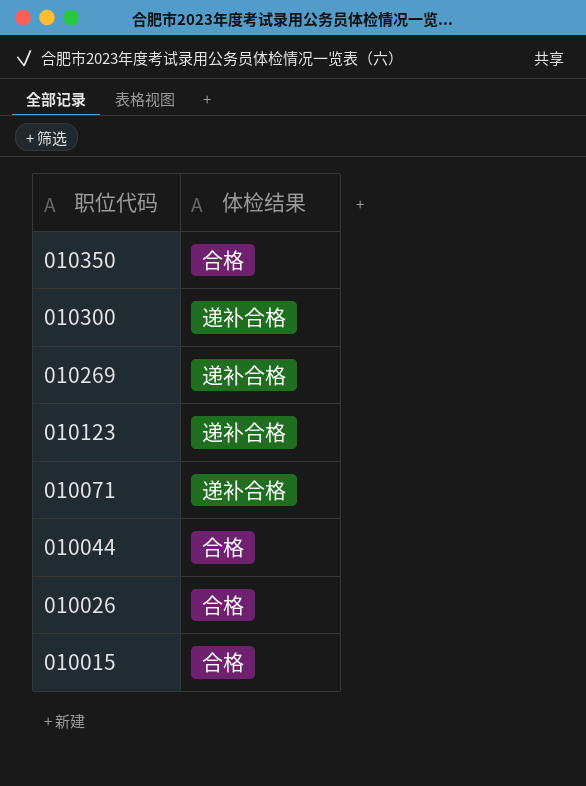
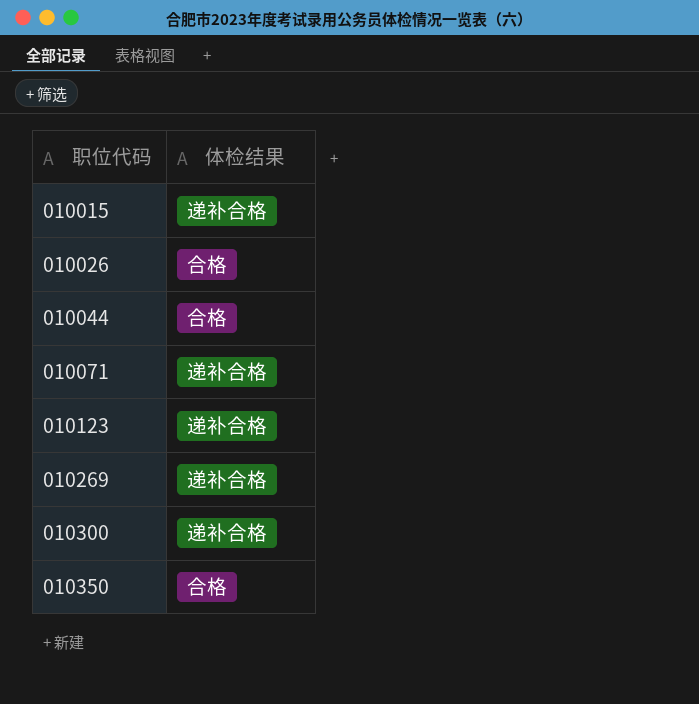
row order: 职位代码 descending -> 职位代码 ascending
010015 | 体检结果: 合格 -> 递补合格

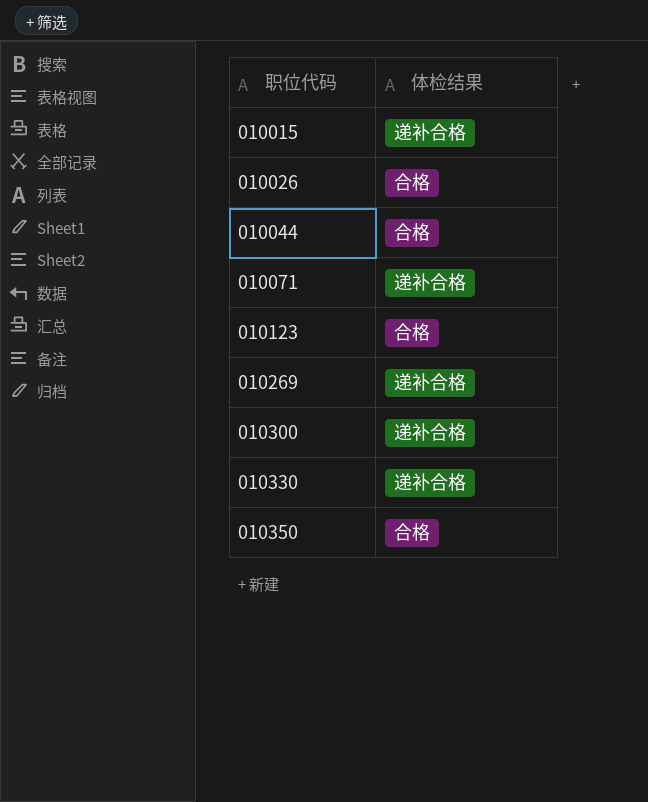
010123 | 体检结果: 递补合格 -> 合格
row 010330: none -> 递补合格

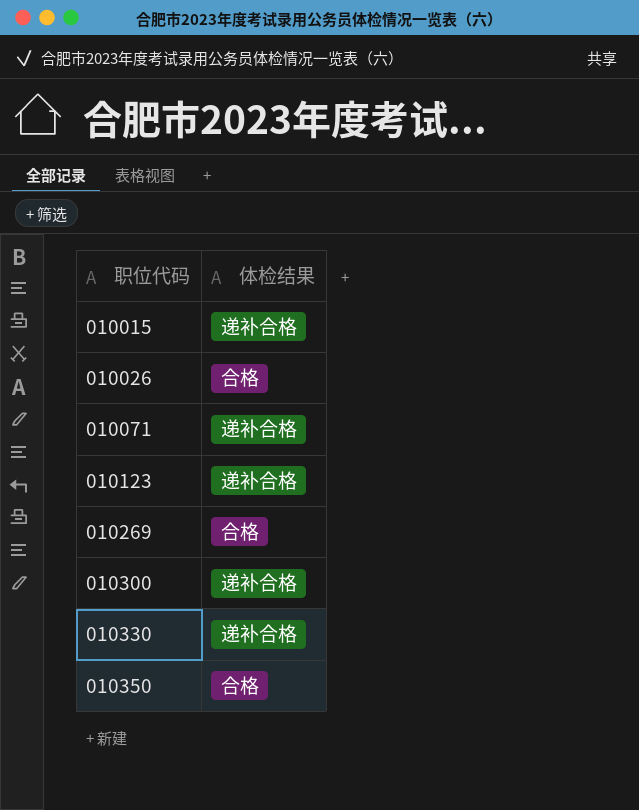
row 010044: 合格 -> none
010123 | 体检结果: 合格 -> 递补合格
010269 | 体检结果: 递补合格 -> 合格

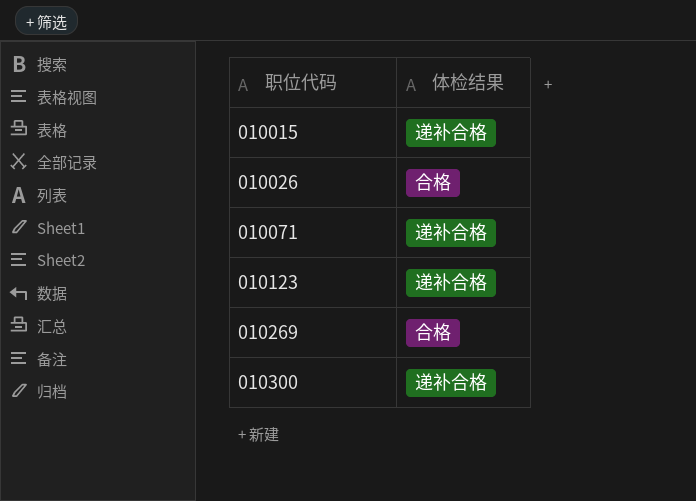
row 010330: 递补合格 -> none
row 010350: 合格 -> none

